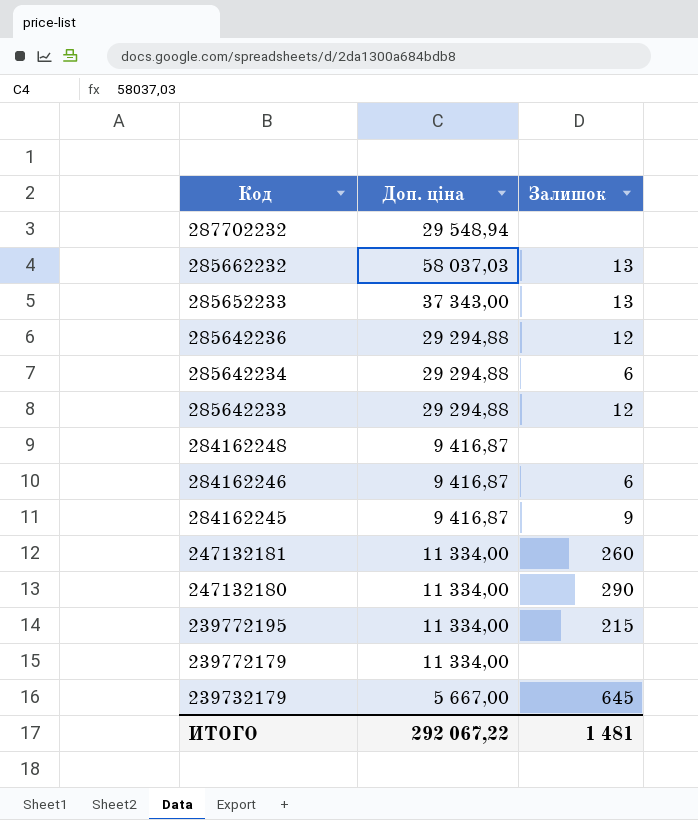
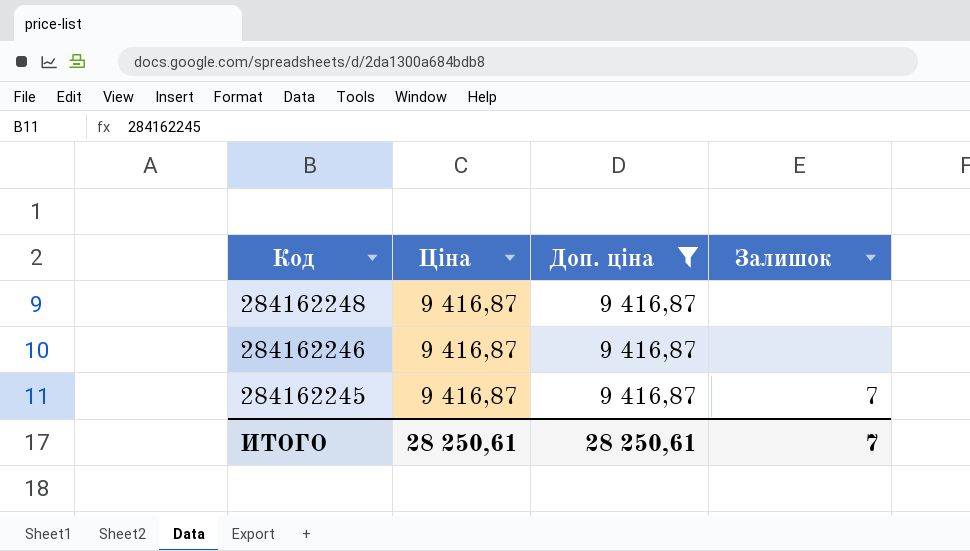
filter: none -> Доп. ціна = 9 416,87
column Ціна | position: none -> 2
284162246 | Залишок: 6 -> none
284162245 | Залишок: 9 -> 7
ИТОГО | Доп. ціна: 292 067,22 -> 28 250,61
ИТОГО | Залишок: 1 481 -> 7

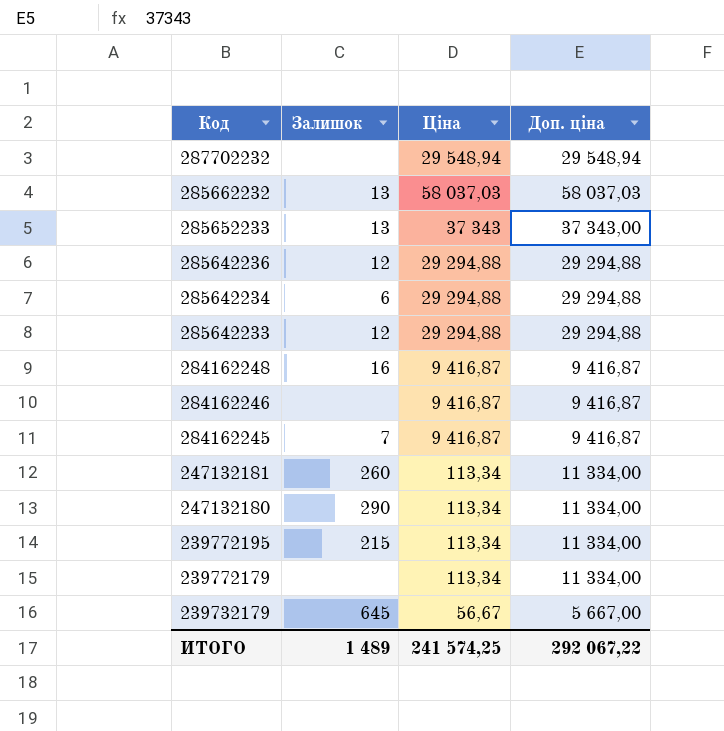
filter: Доп. ціна = 9 416,87 -> none
column Залишок | position: 4 -> 2
284162248 | Залишок: none -> 16
ИТОГО | Залишок: 7 -> 1 489
ИТОГО | Ціна: 28 250,61 -> 241 574,25
ИТОГО | Доп. ціна: 28 250,61 -> 292 067,22

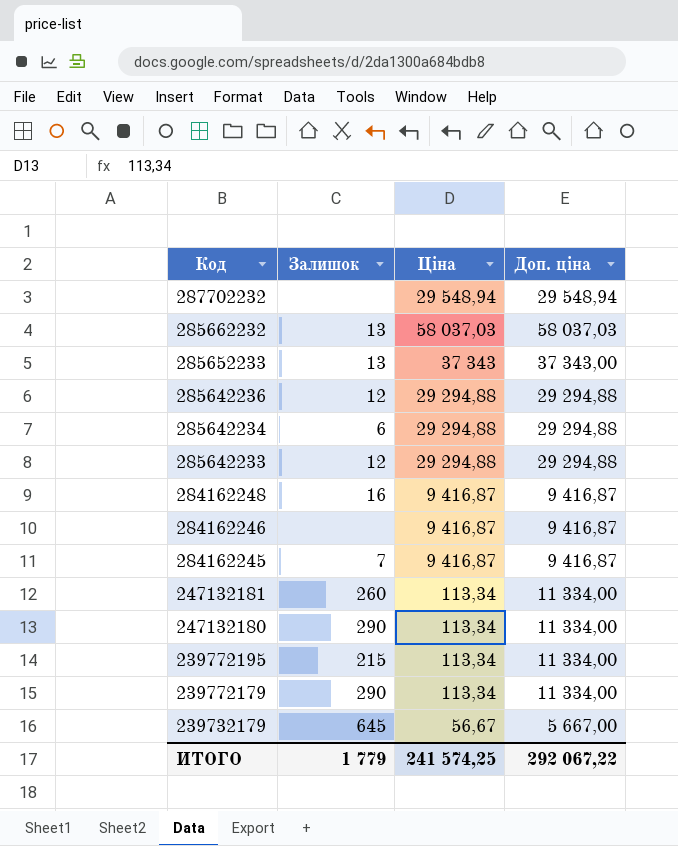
239772179 | Залишок: none -> 290
ИТОГО | Залишок: 1 489 -> 1 779

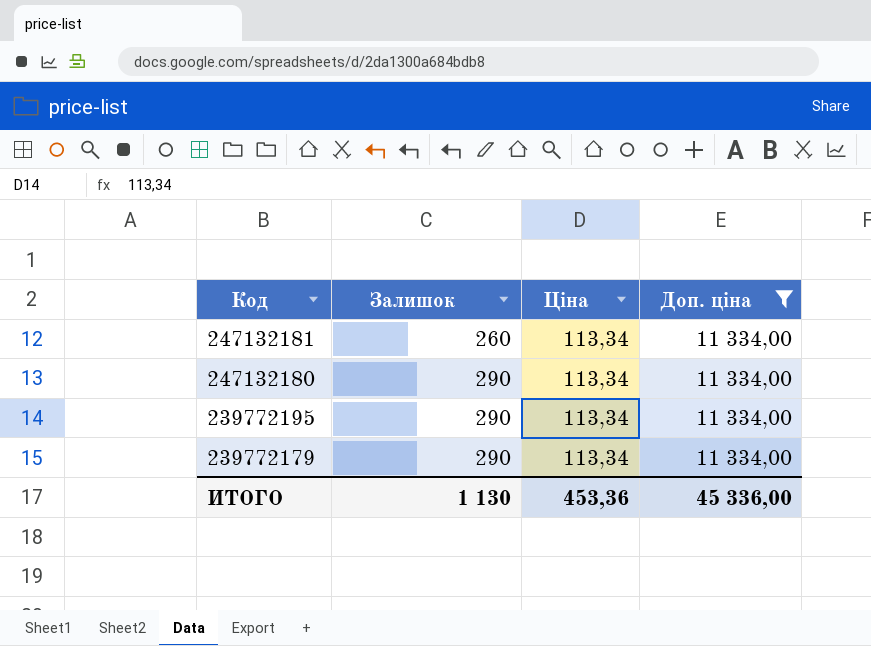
filter: none -> Доп. ціна = 11 334,00
239772195 | Залишок: 215 -> 290
ИТОГО | Залишок: 1 779 -> 1 130
ИТОГО | Ціна: 241 574,25 -> 453,36
ИТОГО | Доп. ціна: 292 067,22 -> 45 336,00

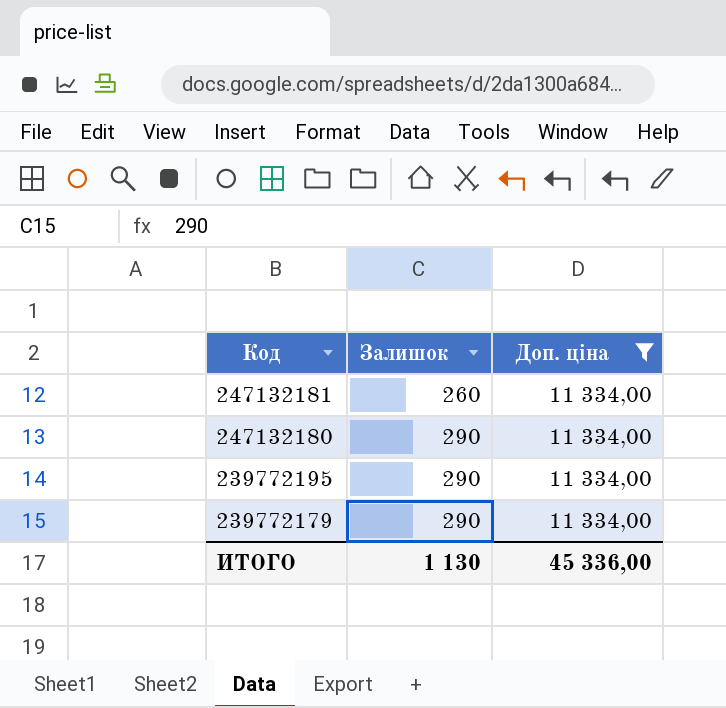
column Ціна | position: 3 -> none

